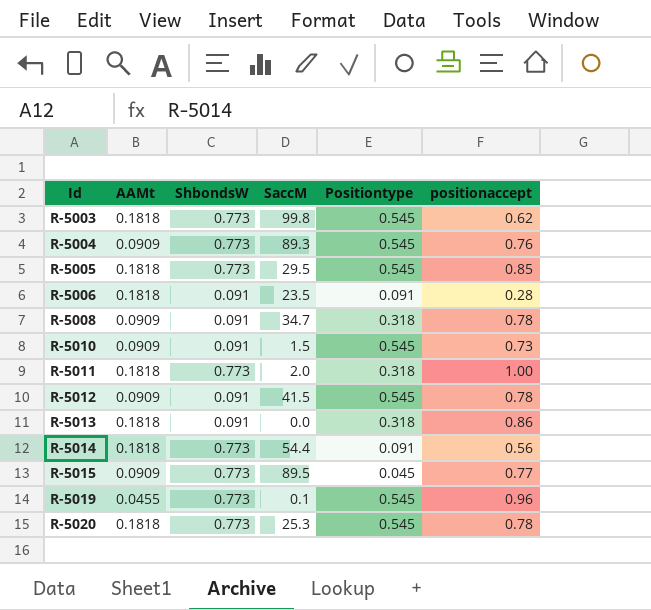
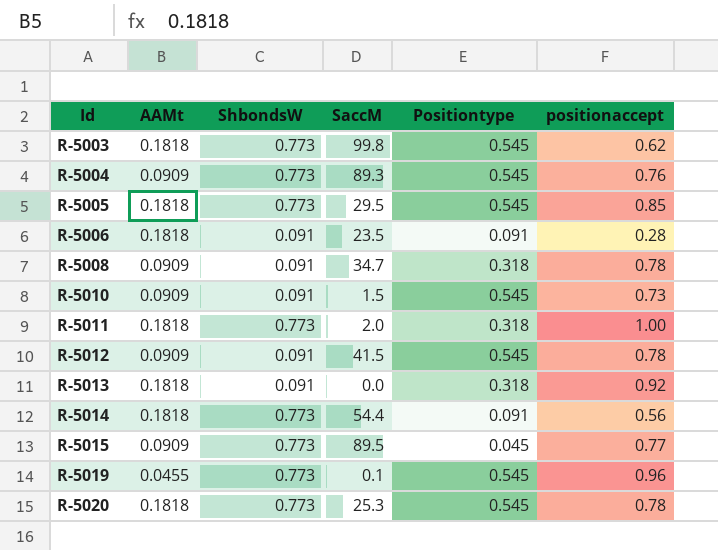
R-5013 | positionaccept: 0.86 -> 0.92

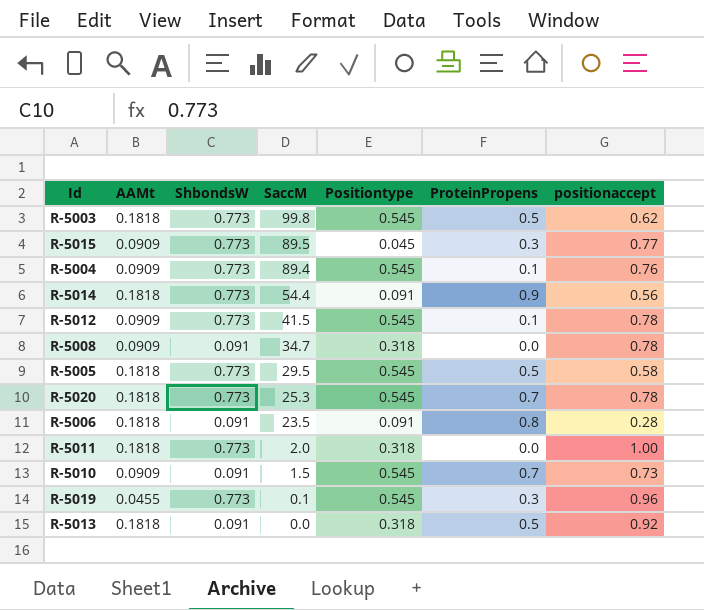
row order: Id ascending -> SaccM descending
column ProteinPropens | position: none -> 6
R-5004 | SaccM: 89.3 -> 89.4
R-5012 | ShbondsW: 0.091 -> 0.773
R-5005 | positionaccept: 0.85 -> 0.58

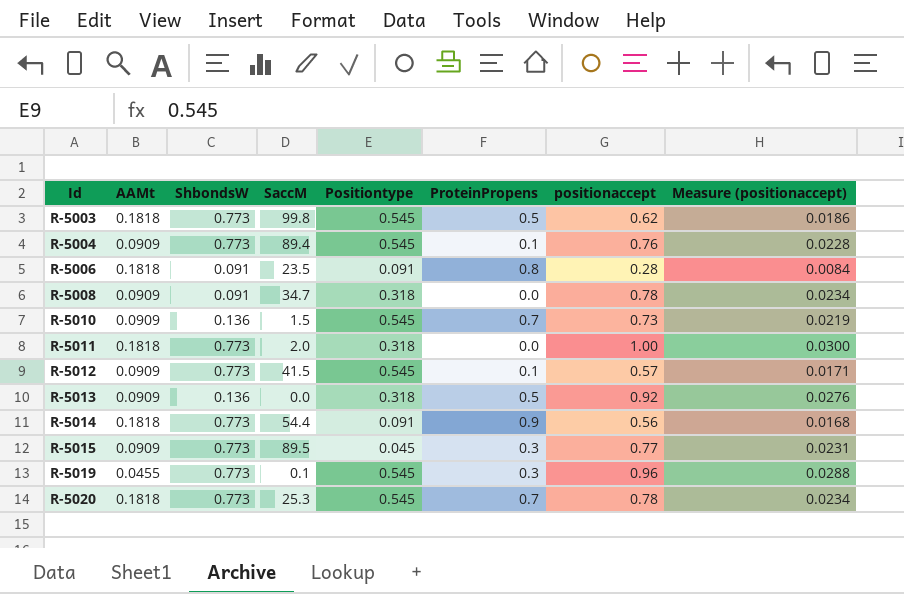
row order: SaccM descending -> Id ascending
column Measure (positionaccept) | formula: none -> [positionaccept] * 0.03
row R-5005: 0.1818 | 0.773 | 29.5 | 0.545 | 0.5 | 0.58 -> none
R-5010 | ShbondsW: 0.091 -> 0.136
R-5012 | positionaccept: 0.78 -> 0.57
R-5013 | AAMt: 0.1818 -> 0.0909
R-5013 | ShbondsW: 0.091 -> 0.136

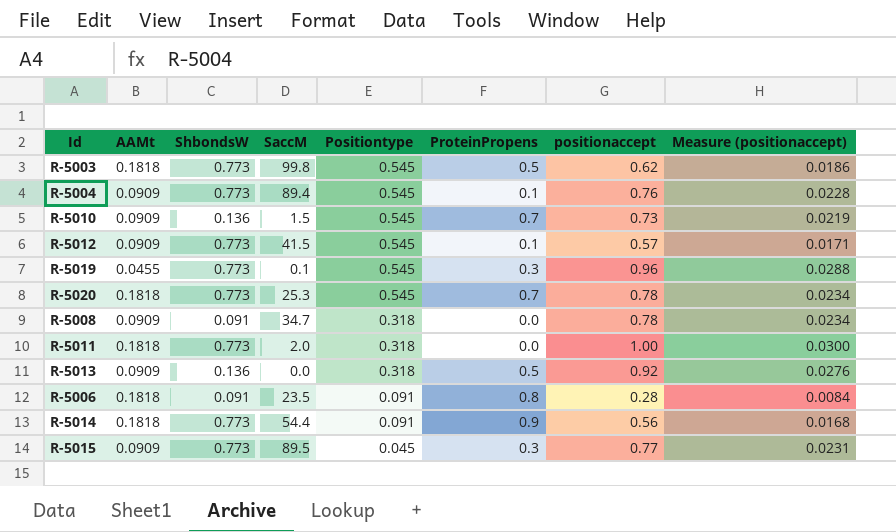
row order: Id ascending -> Positiontype descending

